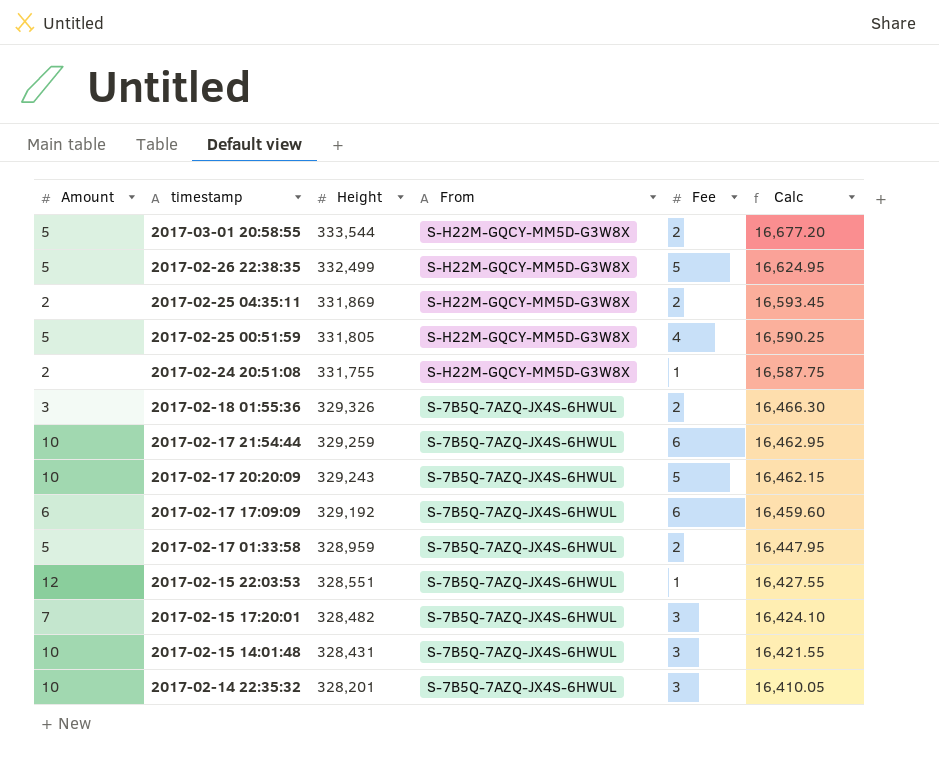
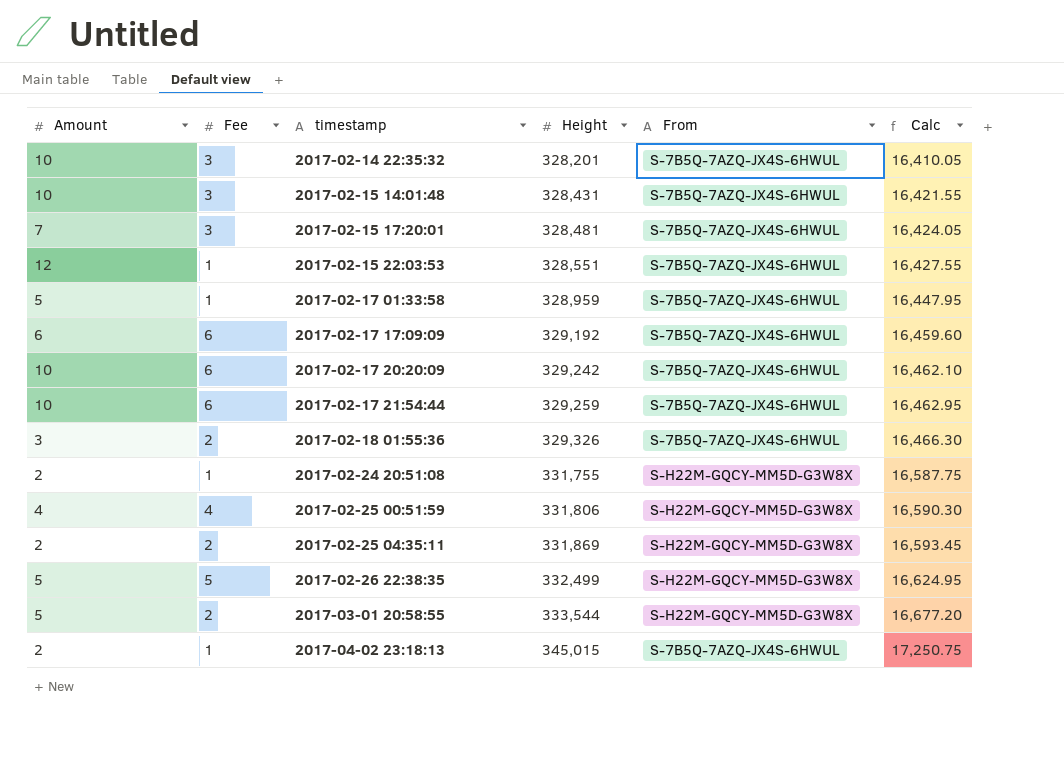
row order: timestamp descending -> timestamp ascending
column Fee | position: 5 -> 2
2017-02-15 17:20:01 | Height: 328,482 -> 328,481
2017-02-15 17:20:01 | Calc: 16,424.10 -> 16,424.05
2017-02-17 01:33:58 | Fee: 2 -> 1
2017-02-17 20:20:09 | Fee: 5 -> 6
2017-02-17 20:20:09 | Height: 329,243 -> 329,242
2017-02-17 20:20:09 | Calc: 16,462.15 -> 16,462.10
2017-02-25 00:51:59 | Amount: 5 -> 4
2017-02-25 00:51:59 | Height: 331,805 -> 331,806
2017-02-25 00:51:59 | Calc: 16,590.25 -> 16,590.30
row 2017-04-02 23:18:13: none -> 2 | 1 | 345,015 | S-7B5Q-7AZQ-JX4S-6HWUL | 17,250.75

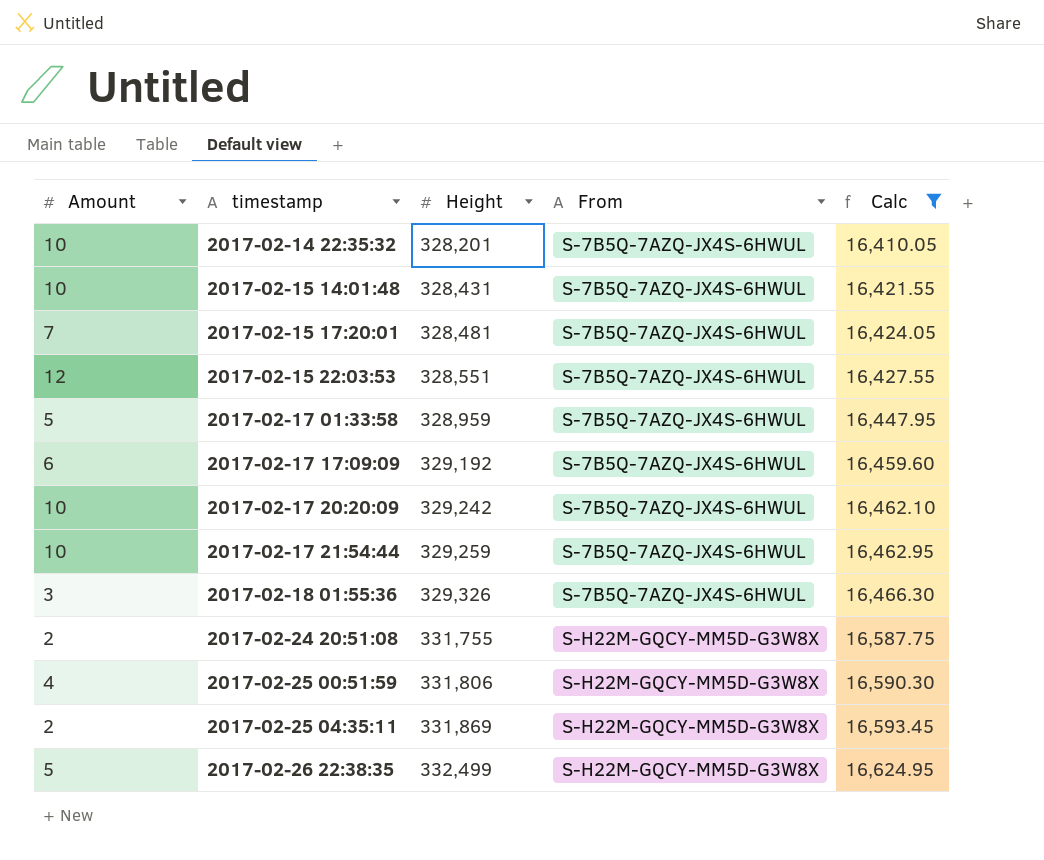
filter: none -> Calc <= 16,624.95
column Fee | position: 2 -> none

